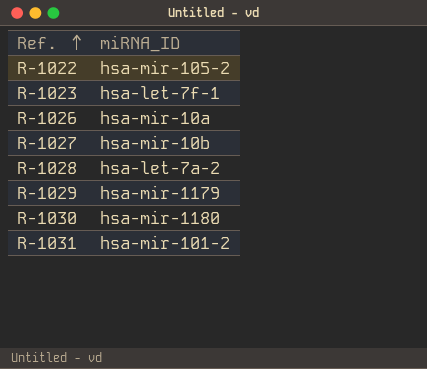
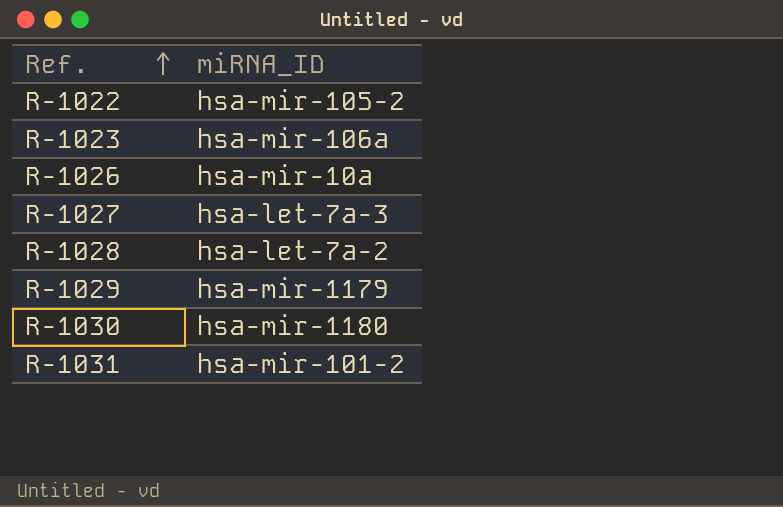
R-1023 | miRNA_ID: hsa-let-7f-1 -> hsa-mir-106a
R-1027 | miRNA_ID: hsa-mir-10b -> hsa-let-7a-3

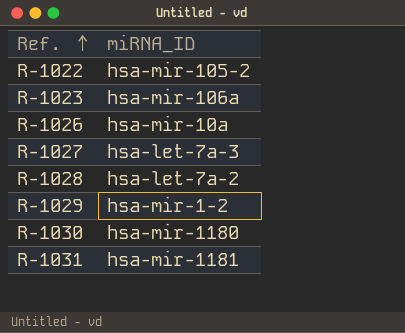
R-1029 | miRNA_ID: hsa-mir-1179 -> hsa-mir-1-2
R-1031 | miRNA_ID: hsa-mir-101-2 -> hsa-mir-1181

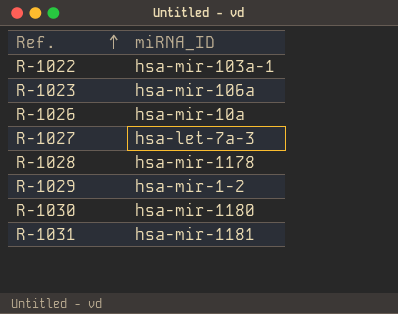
R-1022 | miRNA_ID: hsa-mir-105-2 -> hsa-mir-103a-1
R-1028 | miRNA_ID: hsa-let-7a-2 -> hsa-mir-1178

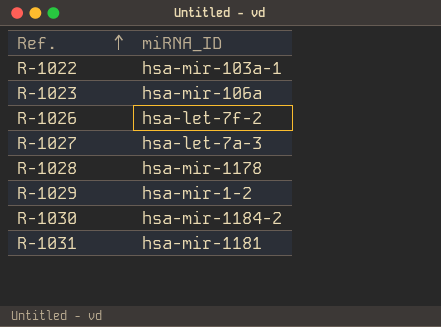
R-1026 | miRNA_ID: hsa-mir-10a -> hsa-let-7f-2
R-1030 | miRNA_ID: hsa-mir-1180 -> hsa-mir-1184-2

